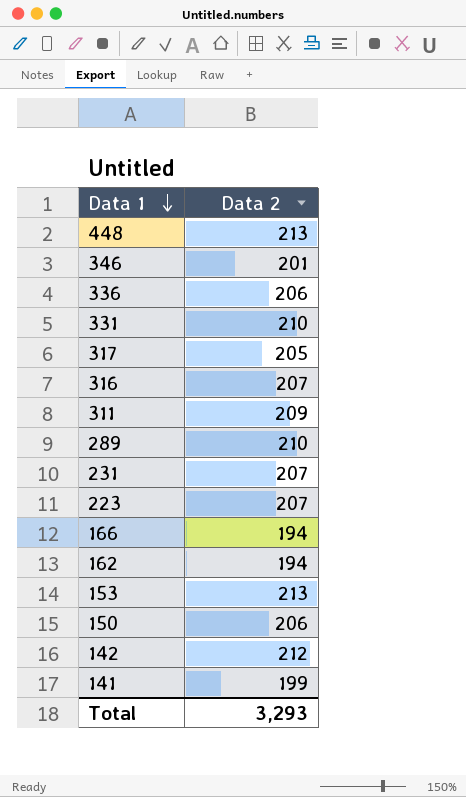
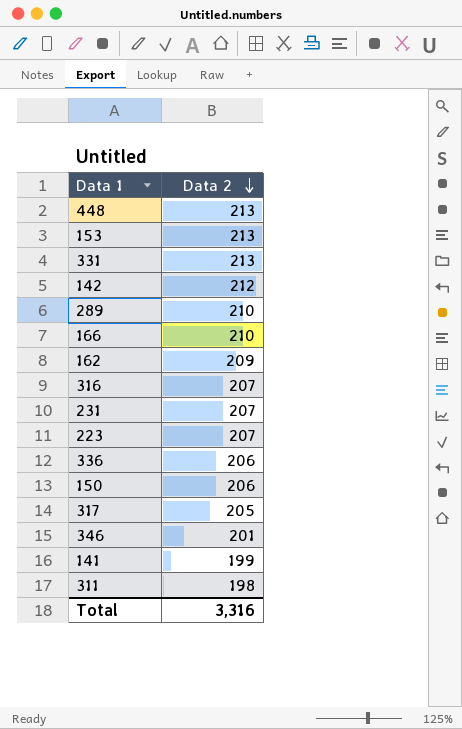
row order: Data 1 descending -> Data 2 descending
331 | Data 2: 210 -> 213
166 | Data 2: 194 -> 210
162 | Data 2: 194 -> 209
311 | Data 2: 209 -> 198
Total | Data 2: 3,293 -> 3,316

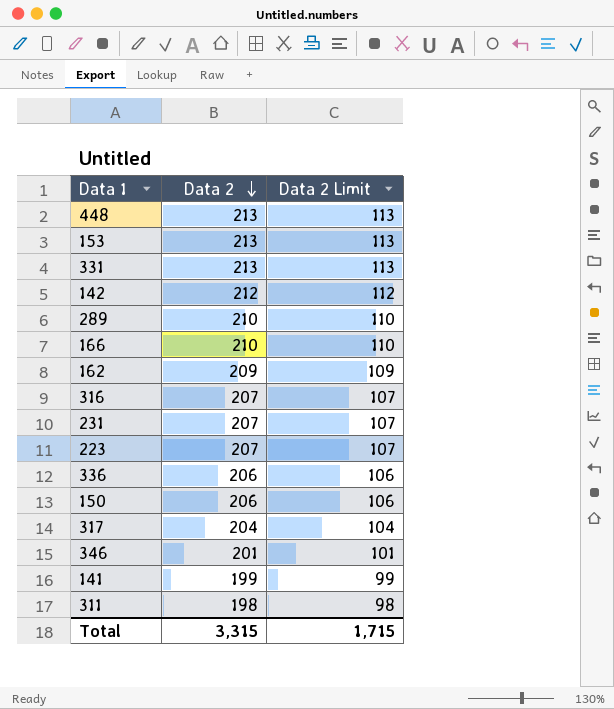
column Data 2 Limit | formula: none -> [Data 2] - 100
317 | Data 2: 205 -> 204
Total | Data 2: 3,316 -> 3,315

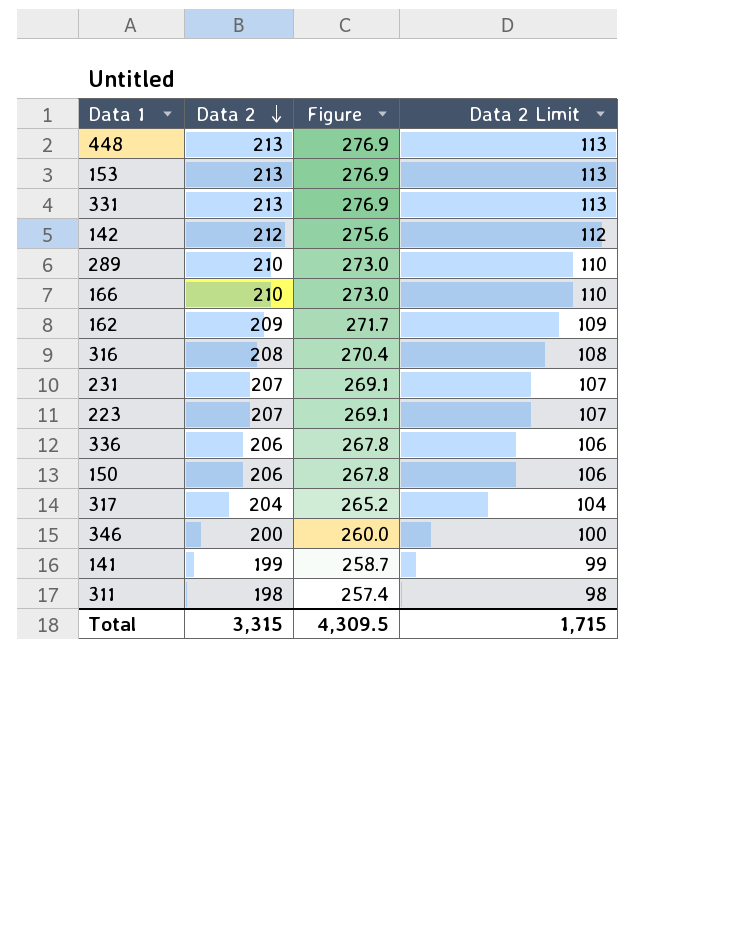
column Figure | formula: none -> [Data 2] * 1.3
316 | Data 2: 207 -> 208
316 | Data 2 Limit: 107 -> 108
346 | Data 2: 201 -> 200
346 | Data 2 Limit: 101 -> 100

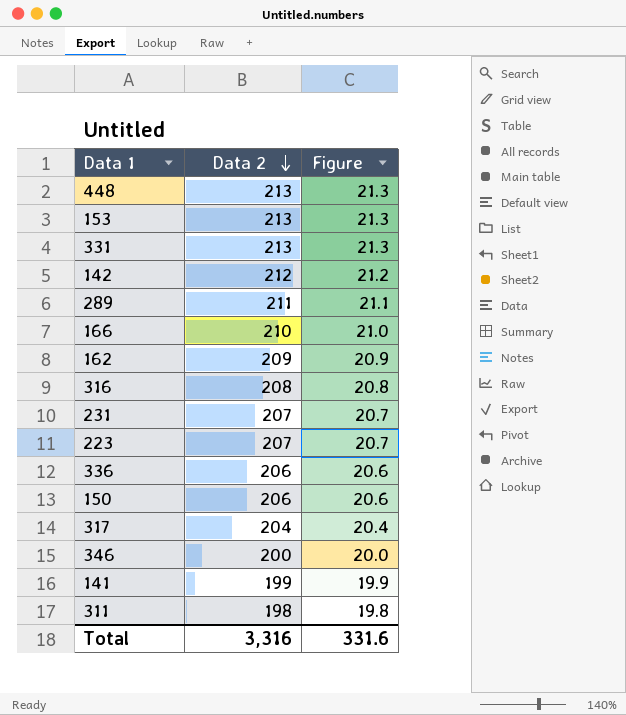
column Data 2 Limit | formula: [Data 2] - 100 -> none
column Figure | formula: [Data 2] * 1.3 -> [Data 2] * 0.1
289 | Data 2: 210 -> 211
Total | Data 2: 3,315 -> 3,316
Total | Figure: 4,309.5 -> 331.6

